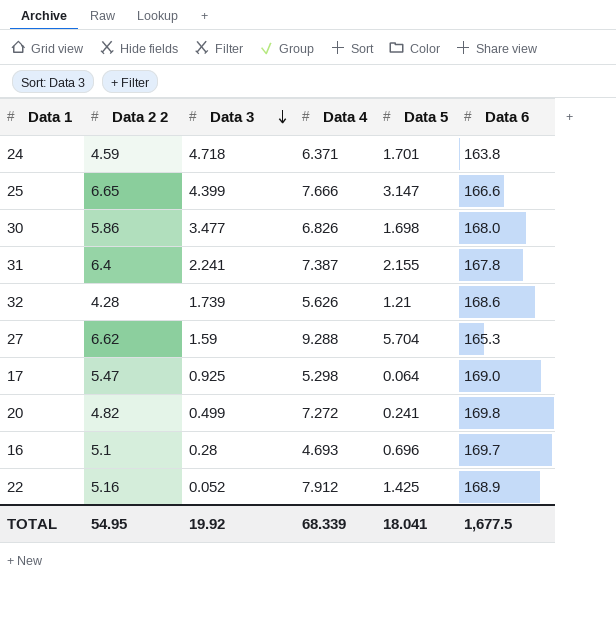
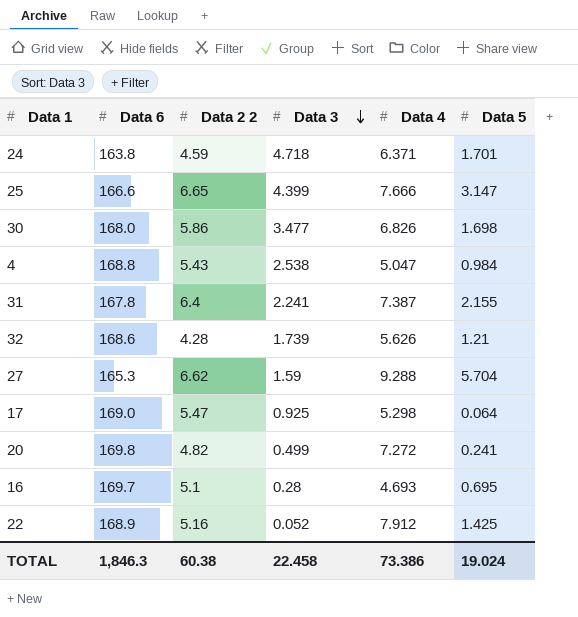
column Data 6 | position: 6 -> 2
row 4: none -> 168.8 | 5.43 | 2.538 | 5.047 | 0.984
16 | Data 5: 0.696 -> 0.695
TOTAL | Data 6: 1,677.5 -> 1,846.3
TOTAL | Data 2 2: 54.95 -> 60.38
TOTAL | Data 3: 19.92 -> 22.458
TOTAL | Data 4: 68.339 -> 73.386
TOTAL | Data 5: 18.041 -> 19.024

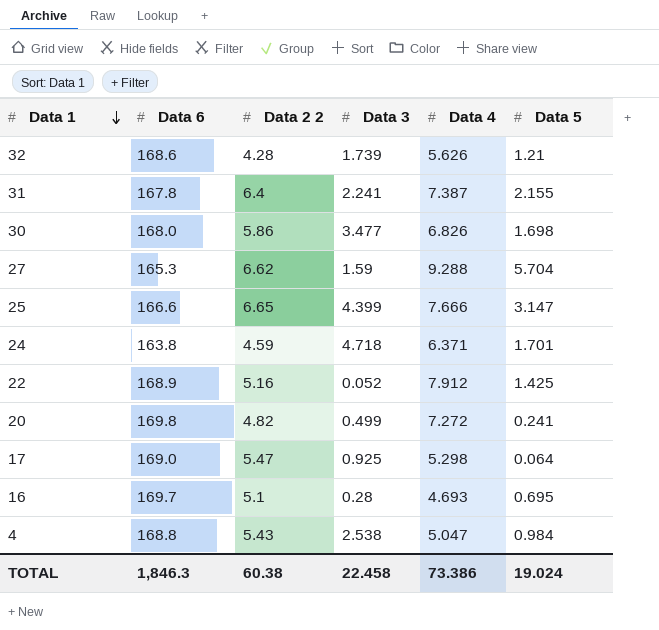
row order: Data 3 descending -> Data 1 descending

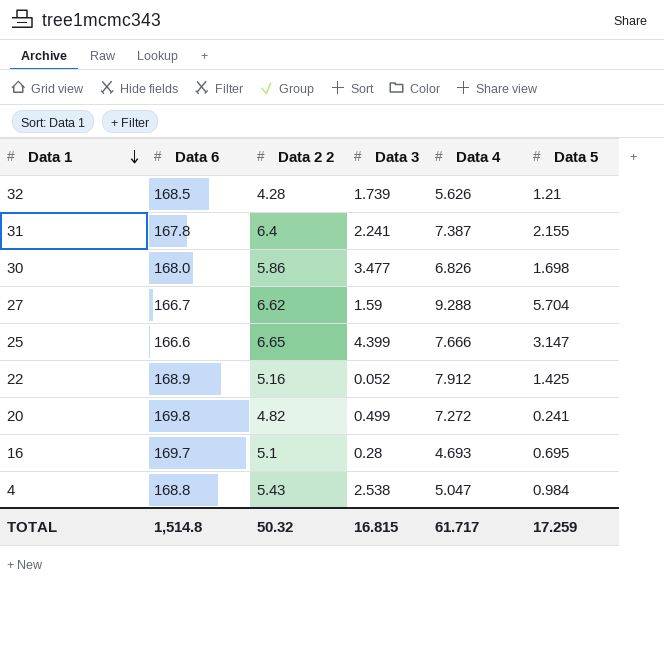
row 24: 163.8 | 4.59 | 4.718 | 6.371 | 1.701 -> none
row 17: 169.0 | 5.47 | 0.925 | 5.298 | 0.064 -> none
32 | Data 6: 168.6 -> 168.5
27 | Data 6: 165.3 -> 166.7
TOTAL | Data 6: 1,846.3 -> 1,514.8
TOTAL | Data 2 2: 60.38 -> 50.32
TOTAL | Data 3: 22.458 -> 16.815
TOTAL | Data 4: 73.386 -> 61.717
TOTAL | Data 5: 19.024 -> 17.259

